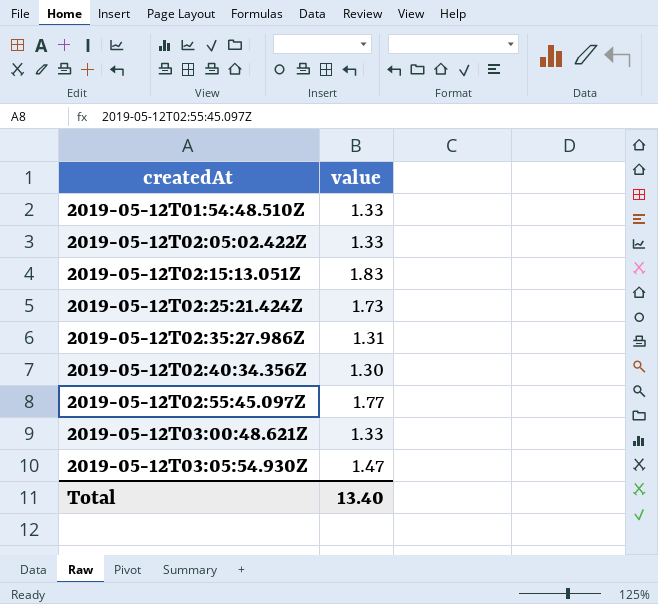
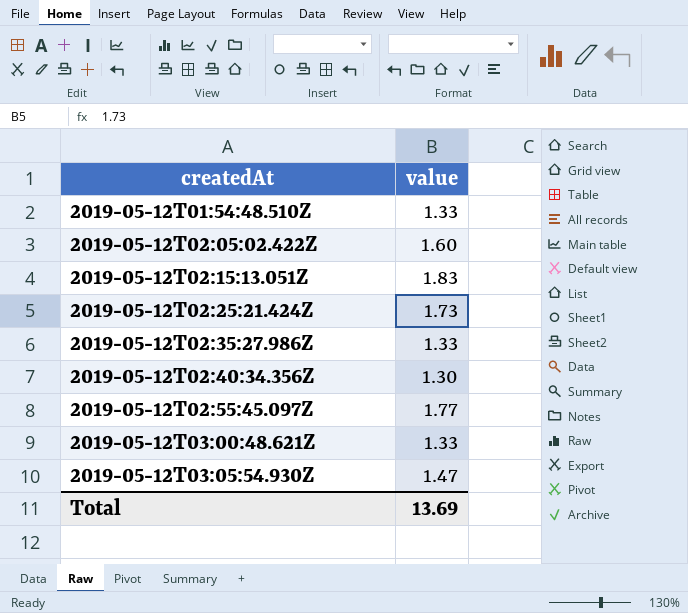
2019-05-12T02:05:02.422Z | value: 1.33 -> 1.60
2019-05-12T02:35:27.986Z | value: 1.31 -> 1.33
Total | value: 13.40 -> 13.69

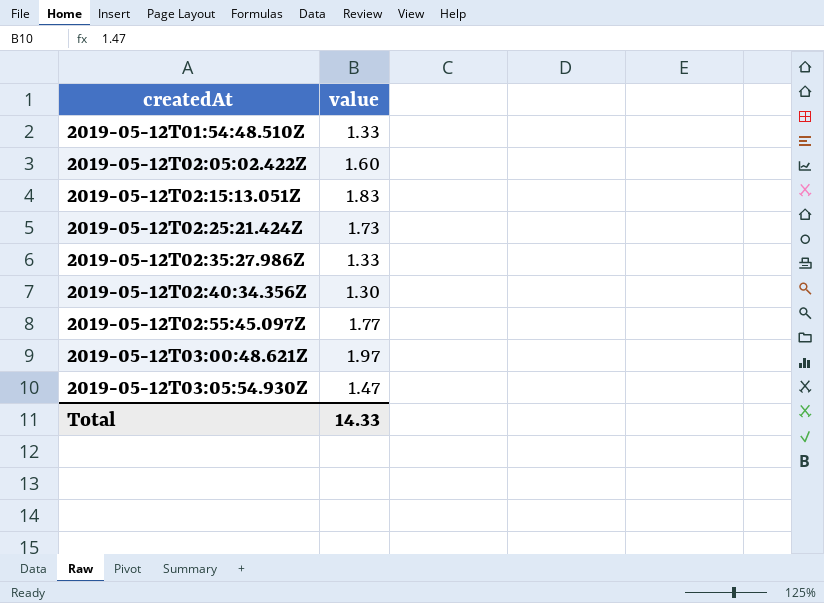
2019-05-12T03:00:48.621Z | value: 1.33 -> 1.97
Total | value: 13.69 -> 14.33

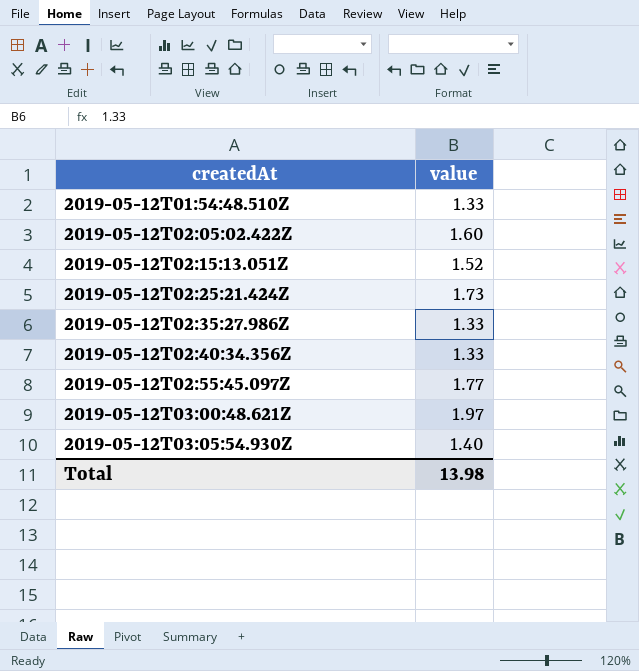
2019-05-12T02:15:13.051Z | value: 1.83 -> 1.52
2019-05-12T02:40:34.356Z | value: 1.30 -> 1.33
2019-05-12T03:05:54.930Z | value: 1.47 -> 1.40
Total | value: 14.33 -> 13.98

